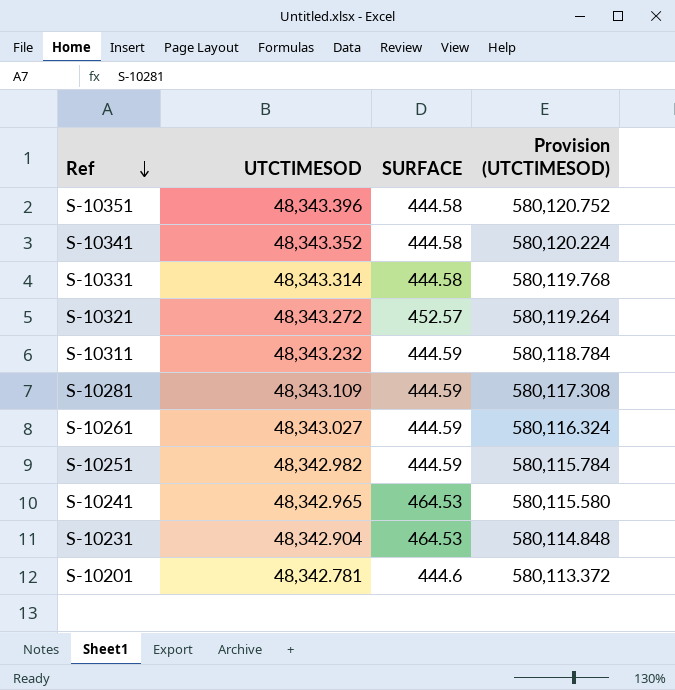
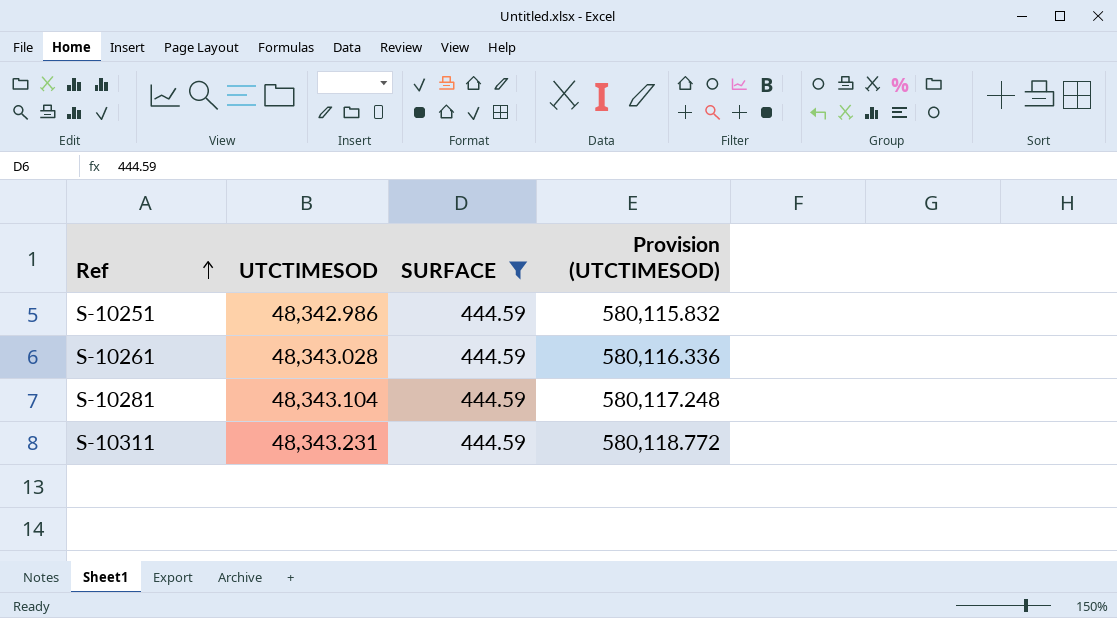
filter: none -> SURFACE = 444.59
row order: Ref descending -> Ref ascending
S-10251 | UTCTIMESOD: 48,342.982 -> 48,342.986
S-10251 | Provision (UTCTIMESOD): 580,115.784 -> 580,115.832
S-10261 | UTCTIMESOD: 48,343.027 -> 48,343.028
S-10261 | Provision (UTCTIMESOD): 580,116.324 -> 580,116.336
S-10281 | UTCTIMESOD: 48,343.109 -> 48,343.104
S-10281 | Provision (UTCTIMESOD): 580,117.308 -> 580,117.248
S-10311 | UTCTIMESOD: 48,343.232 -> 48,343.231
S-10311 | Provision (UTCTIMESOD): 580,118.784 -> 580,118.772

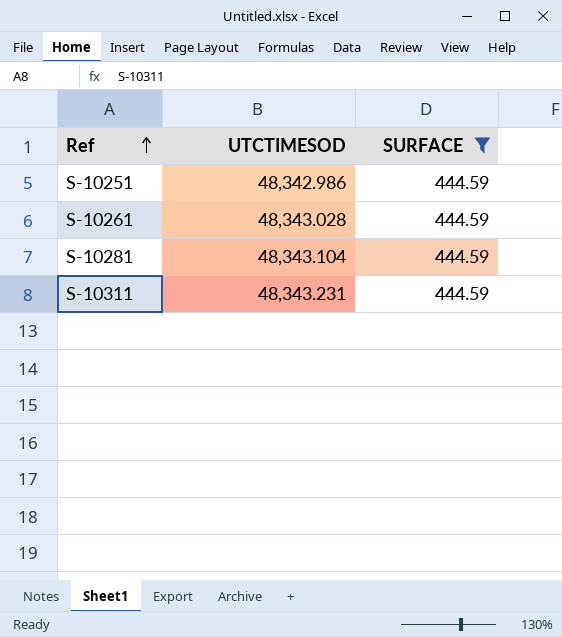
column Provision (UTCTIMESOD) | formula: [UTCTIMESOD] * 12 -> none

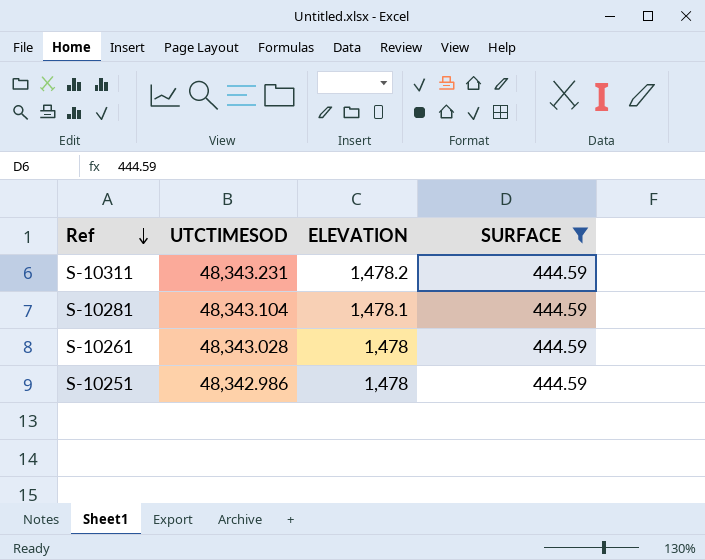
row order: Ref ascending -> Ref descending
column ELEVATION | position: none -> 3

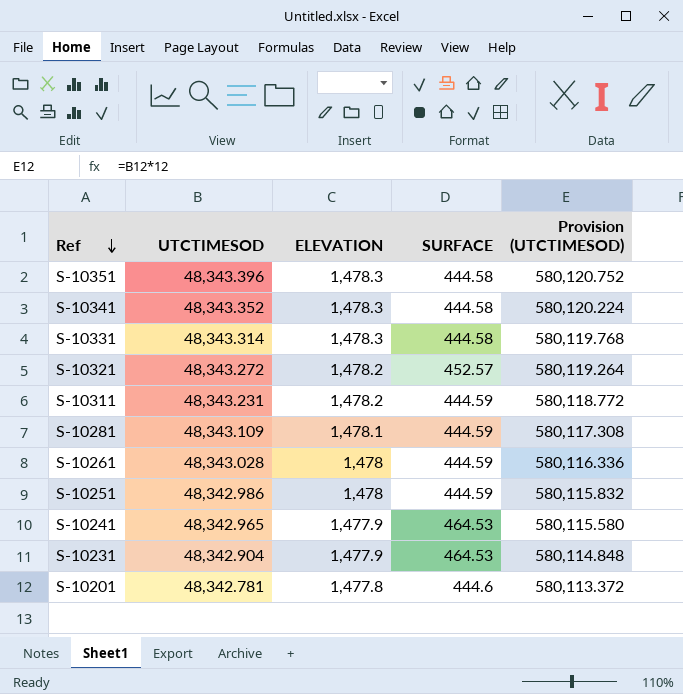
filter: SURFACE = 444.59 -> none
column Provision (UTCTIMESOD) | formula: none -> [UTCTIMESOD] * 12
S-10281 | UTCTIMESOD: 48,343.104 -> 48,343.109

